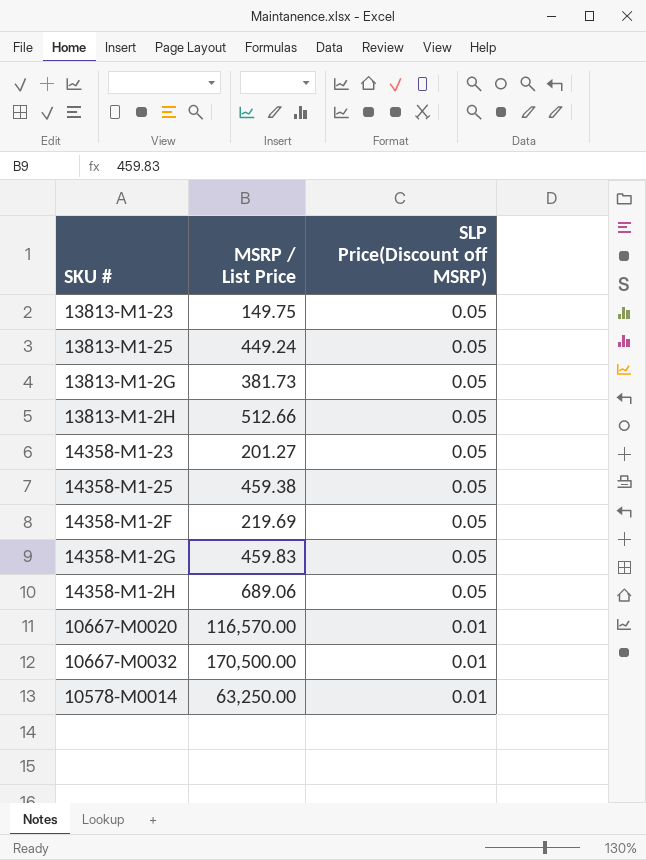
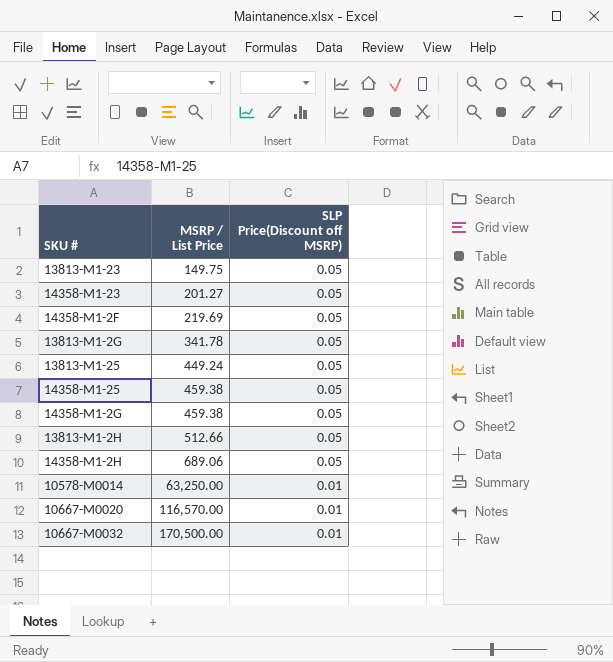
row order: SLP Price(Discount off MSRP) descending -> MSRP / List Price ascending
13813-M1-2G | MSRP / List Price: 381.73 -> 341.78
14358-M1-2G | MSRP / List Price: 459.83 -> 459.38

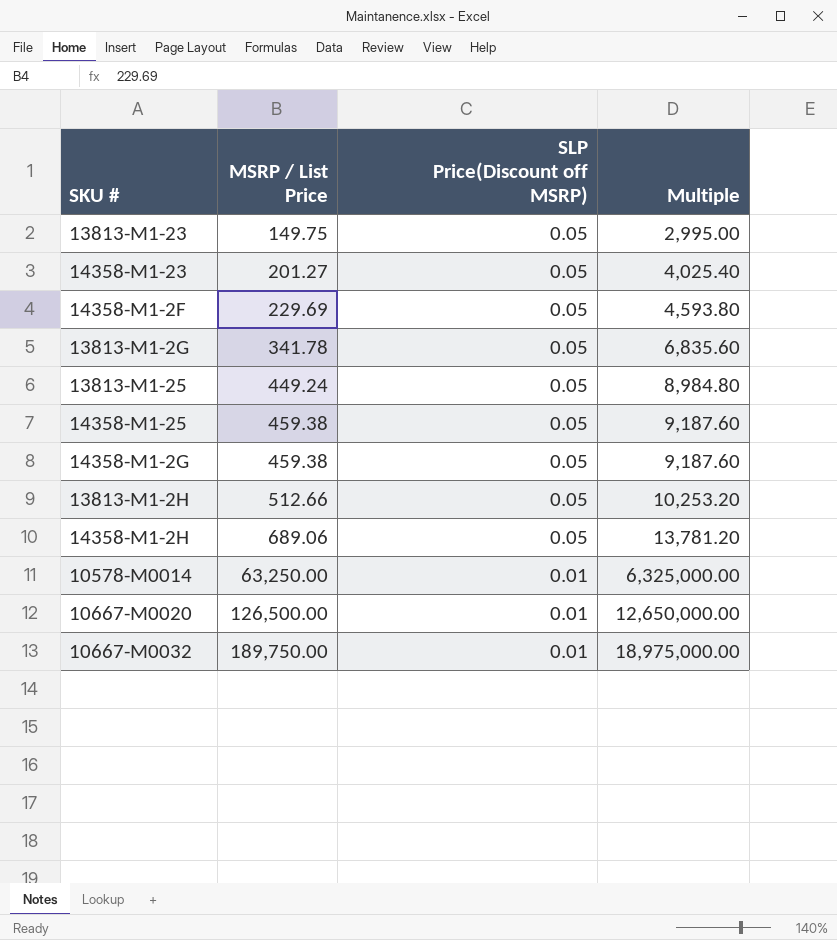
column Multiple | formula: none -> [MSRP / List Price] / [SLP Price(Discount off MSRP)]
14358-M1-2F | MSRP / List Price: 219.69 -> 229.69
10667-M0020 | MSRP / List Price: 116,570.00 -> 126,500.00
10667-M0032 | MSRP / List Price: 170,500.00 -> 189,750.00

